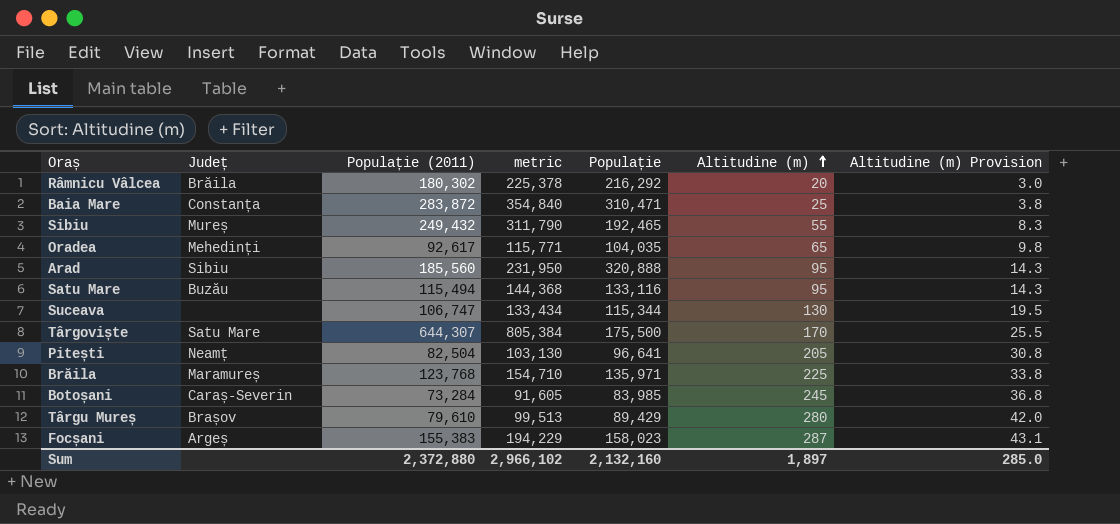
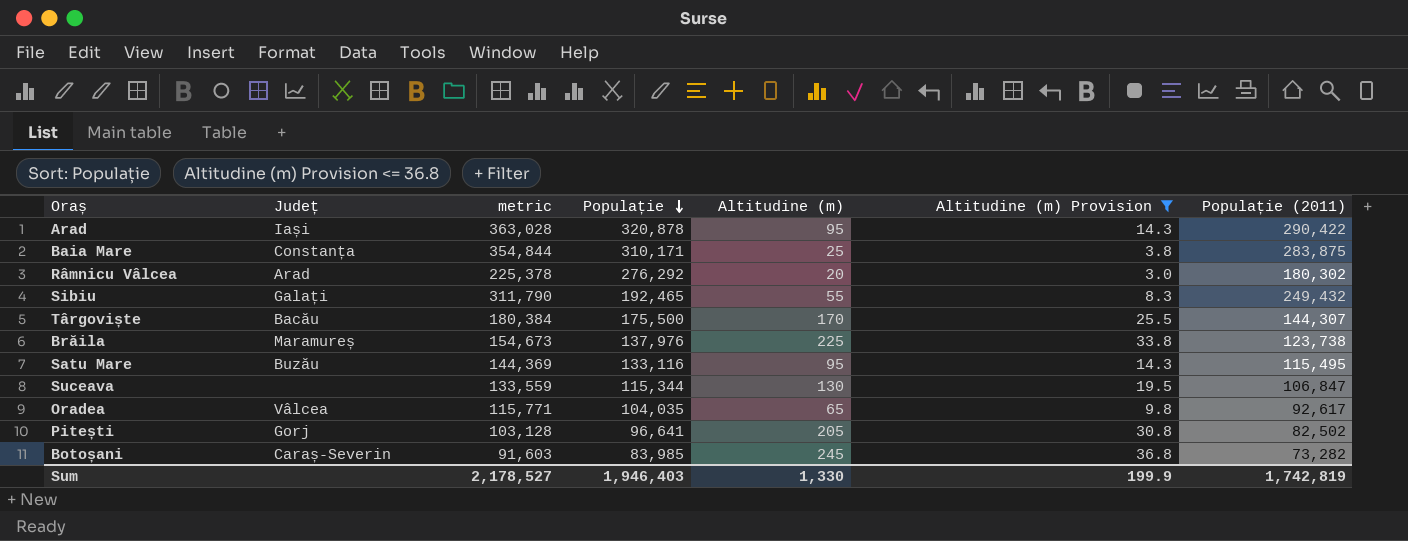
filter: none -> Altitudine (m) Provision <= 36.8
row order: Altitudine (m) ascending -> Populație descending
column Populație (2011) | position: 3 -> 7
Arad | Județ: Sibiu -> Iași
Arad | metric: 231,950 -> 363,028
Arad | Populație: 320,888 -> 320,878
Arad | Populație (2011): 185,560 -> 290,422
Baia Mare | metric: 354,840 -> 354,844
Baia Mare | Populație: 310,471 -> 310,171
Baia Mare | Populație (2011): 283,872 -> 283,875
Râmnicu Vâlcea | Județ: Brăila -> Arad
Râmnicu Vâlcea | Populație: 216,292 -> 276,292
Sibiu | Județ: Mureș -> Galați
Târgoviște | Județ: Satu Mare -> Bacău
Târgoviște | metric: 805,384 -> 180,384
Târgoviște | Populație (2011): 644,307 -> 144,307
Brăila | metric: 154,710 -> 154,673
Brăila | Populație: 135,971 -> 137,976
Brăila | Populație (2011): 123,768 -> 123,738
Satu Mare | metric: 144,368 -> 144,369
Satu Mare | Populație (2011): 115,494 -> 115,495
Suceava | metric: 133,434 -> 133,559
Suceava | Populație (2011): 106,747 -> 106,847
Oradea | Județ: Mehedinți -> Vâlcea
Pitești | Județ: Neamț -> Gorj
Pitești | metric: 103,130 -> 103,128
Pitești | Populație (2011): 82,504 -> 82,502
Botoșani | metric: 91,605 -> 91,603
Botoșani | Populație (2011): 73,284 -> 73,282
Sum | metric: 2,966,102 -> 2,178,527
Sum | Populație: 2,132,160 -> 1,946,403
Sum | Altitudine (m): 1,897 -> 1,330
Sum | Altitudine (m) Provision: 285.0 -> 199.9
Sum | Populație (2011): 2,372,880 -> 1,742,819

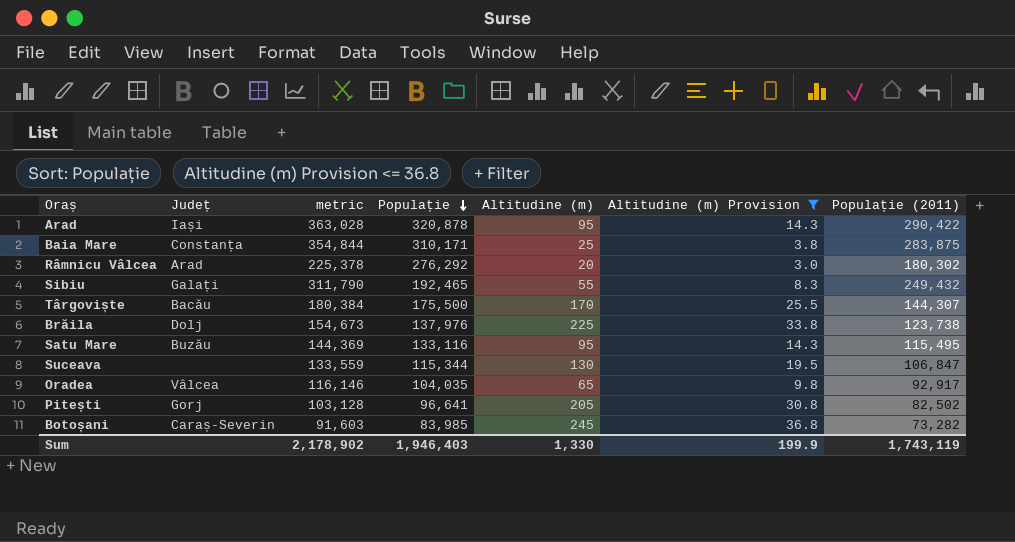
Brăila | Județ: Maramureș -> Dolj
Oradea | metric: 115,771 -> 116,146
Oradea | Populație (2011): 92,617 -> 92,917
Sum | metric: 2,178,527 -> 2,178,902
Sum | Populație (2011): 1,742,819 -> 1,743,119

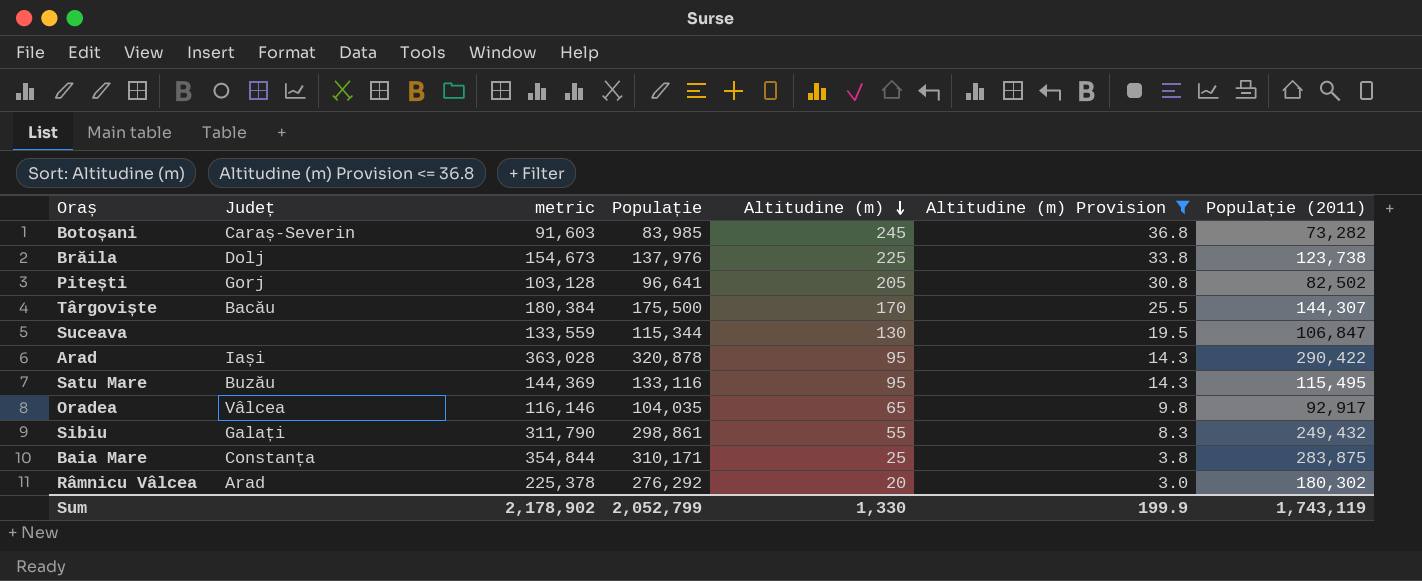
row order: Populație descending -> Altitudine (m) descending
Sibiu | Populație: 192,465 -> 298,861
Sum | Populație: 1,946,403 -> 2,052,799

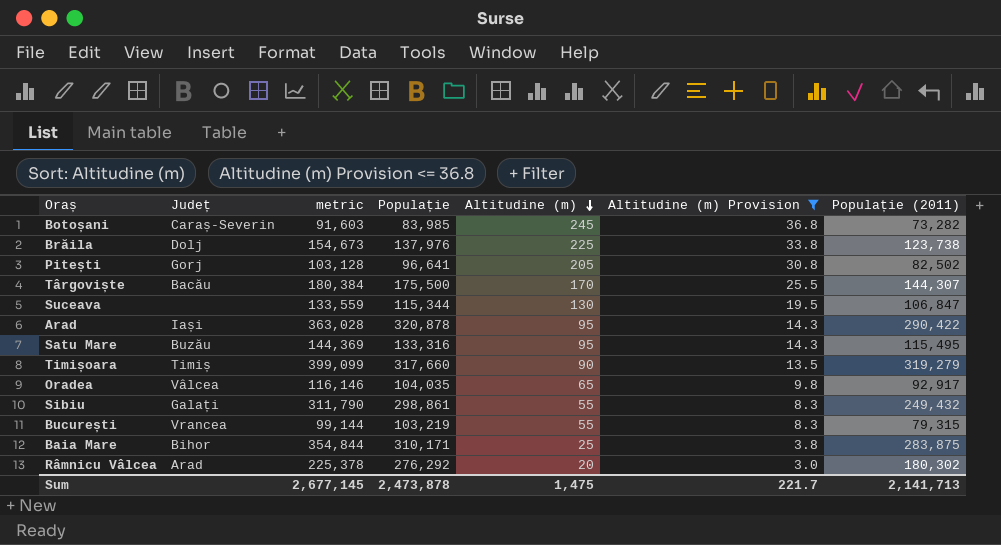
Satu Mare | Populație: 133,116 -> 133,316
row Timișoara: none -> Timiș | 399,099 | 317,660 | 90 | 13.5 | 319,279
row București: none -> Vrancea | 99,144 | 103,219 | 55 | 8.3 | 79,315
Baia Mare | Județ: Constanța -> Bihor
Sum | metric: 2,178,902 -> 2,677,145
Sum | Populație: 2,052,799 -> 2,473,878
Sum | Altitudine (m): 1,330 -> 1,475
Sum | Altitudine (m) Provision: 199.9 -> 221.7
Sum | Populație (2011): 1,743,119 -> 2,141,713

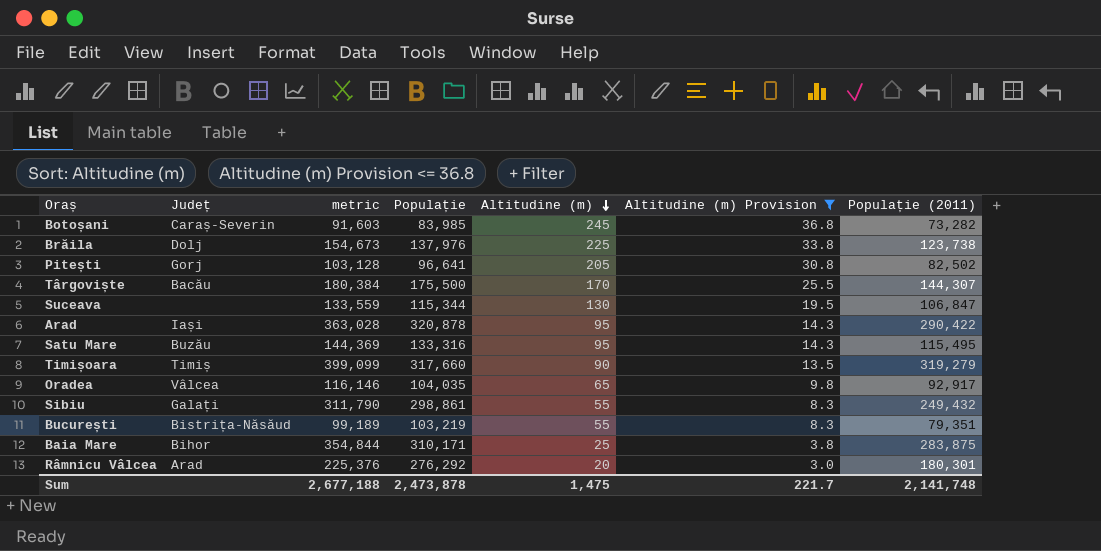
București | Județ: Vrancea -> Bistrița-Năsăud
București | metric: 99,144 -> 99,189
București | Populație (2011): 79,315 -> 79,351
Râmnicu Vâlcea | metric: 225,378 -> 225,376
Râmnicu Vâlcea | Populație (2011): 180,302 -> 180,301
Sum | metric: 2,677,145 -> 2,677,188
Sum | Populație (2011): 2,141,713 -> 2,141,748

